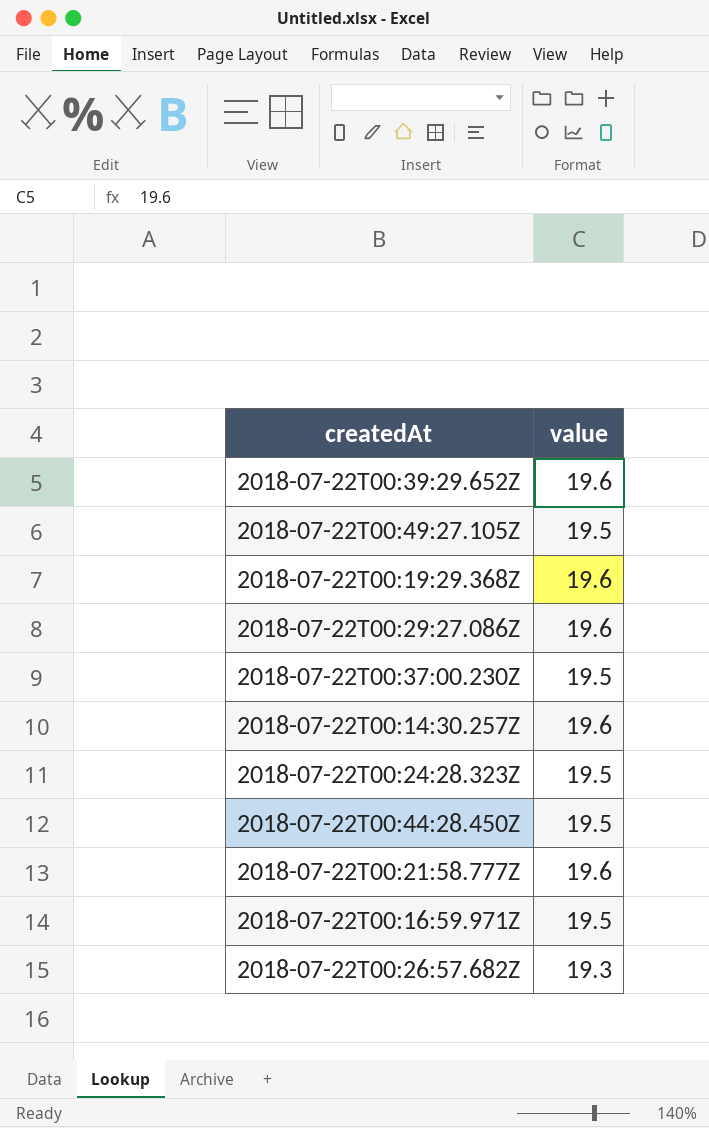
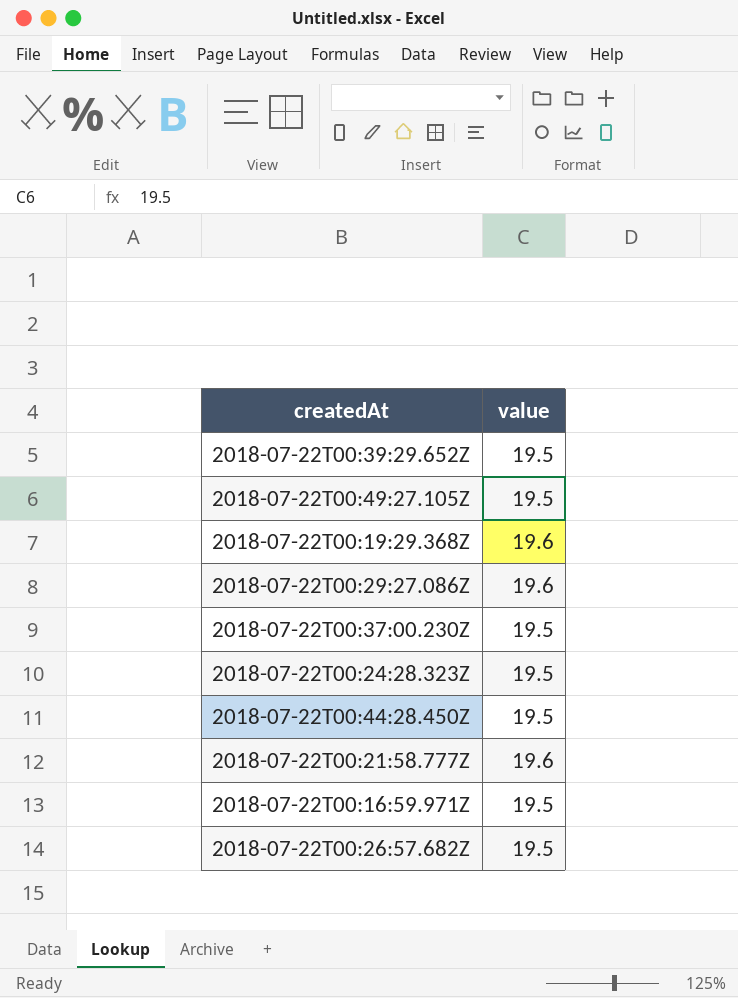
row 2018-07-22T00:14:30.257Z: 19.6 -> none
2018-07-22T00:39:29.652Z | value: 19.6 -> 19.5
2018-07-22T00:26:57.682Z | value: 19.3 -> 19.5

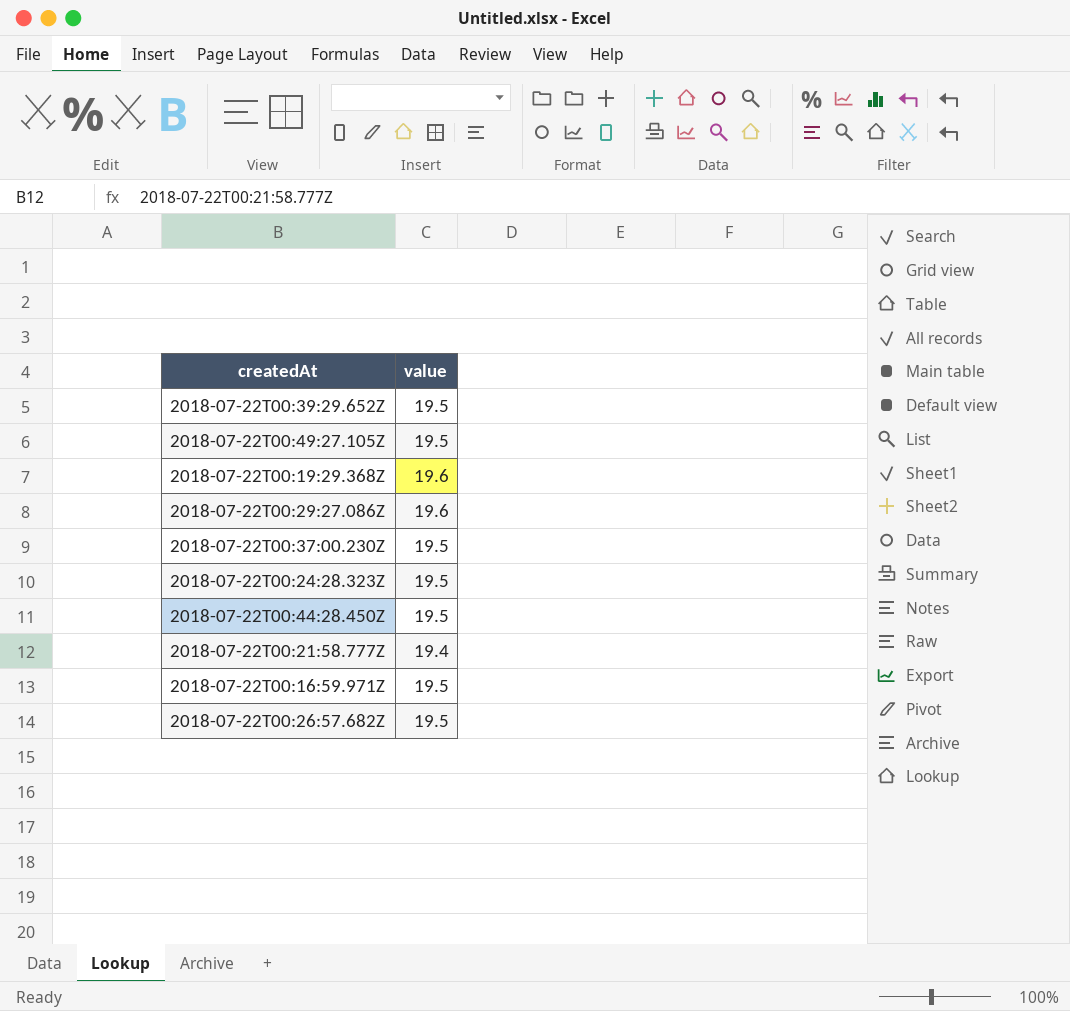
2018-07-22T00:21:58.777Z | value: 19.6 -> 19.4

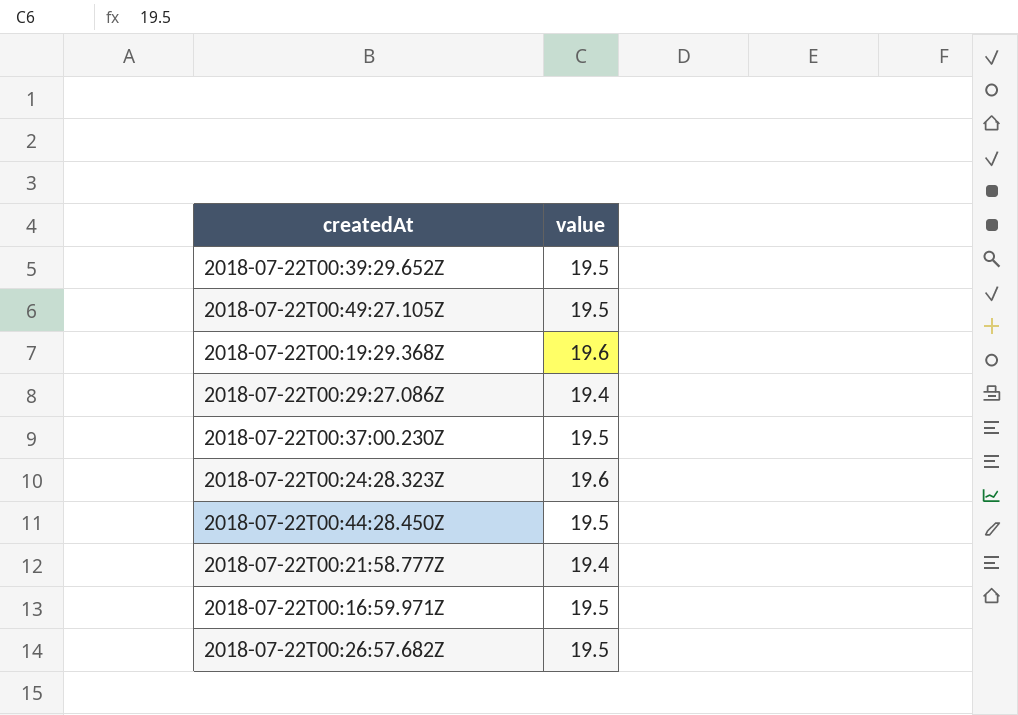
2018-07-22T00:29:27.086Z | value: 19.6 -> 19.4
2018-07-22T00:24:28.323Z | value: 19.5 -> 19.6

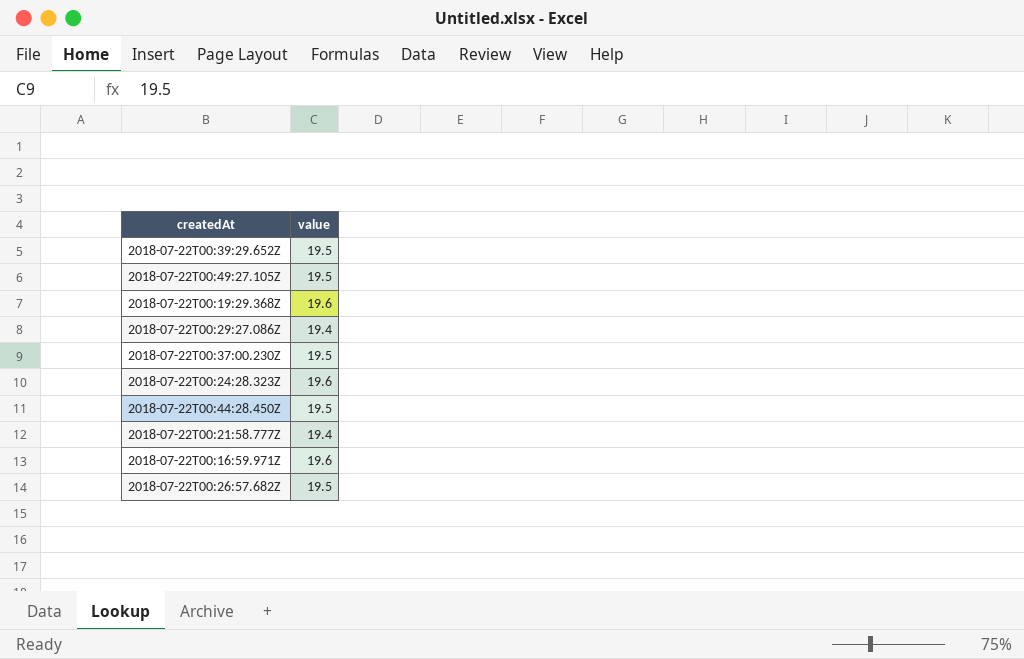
2018-07-22T00:16:59.971Z | value: 19.5 -> 19.6

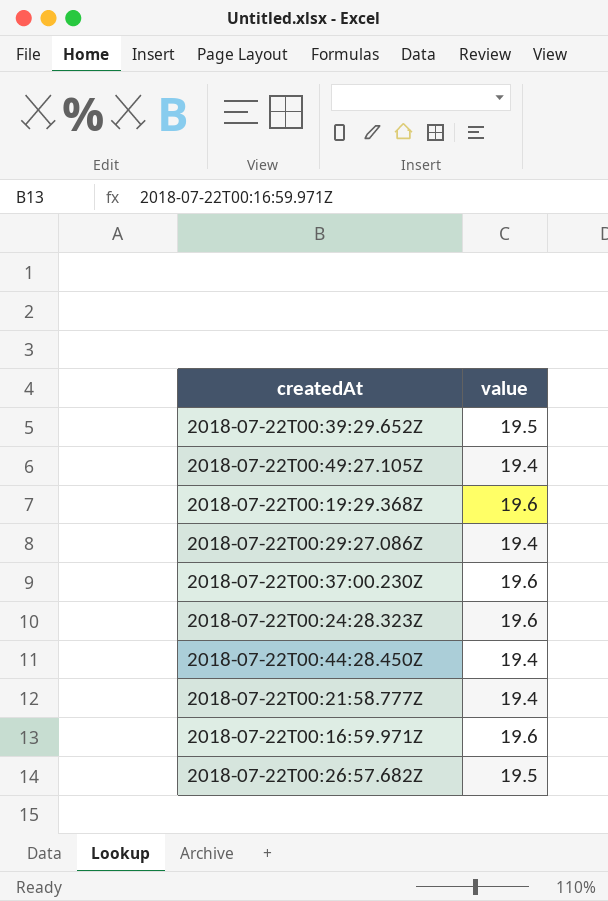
2018-07-22T00:49:27.105Z | value: 19.5 -> 19.4
2018-07-22T00:37:00.230Z | value: 19.5 -> 19.6
2018-07-22T00:44:28.450Z | value: 19.5 -> 19.4

